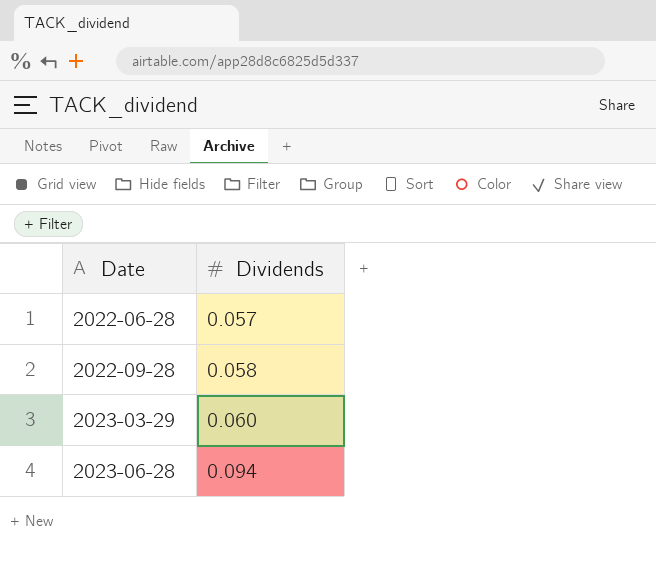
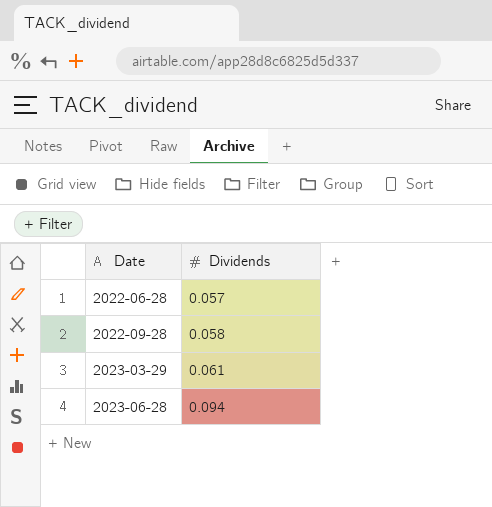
2023-03-29 | Dividends: 0.060 -> 0.061

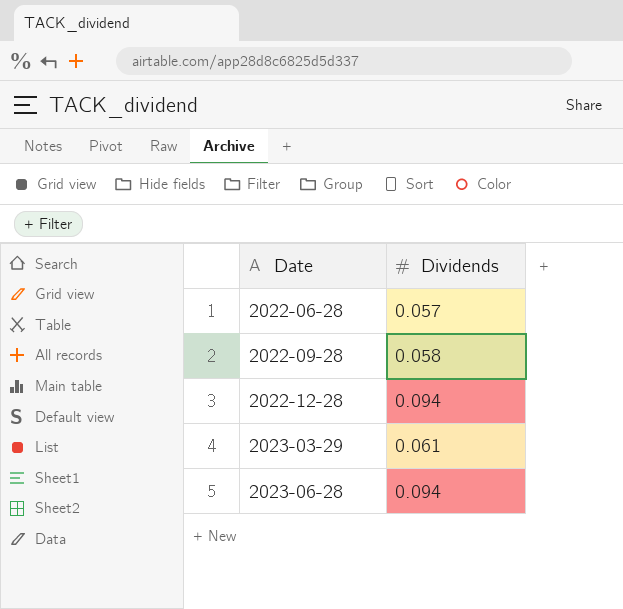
row 2022-12-28: none -> 0.094

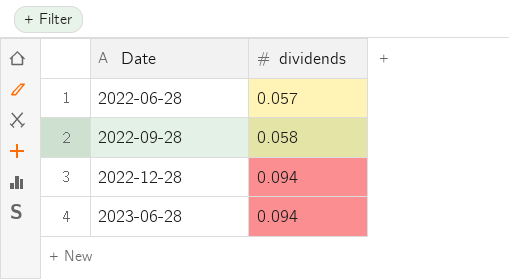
column name: Dividends -> dividends
row 2023-03-29: 0.061 -> none

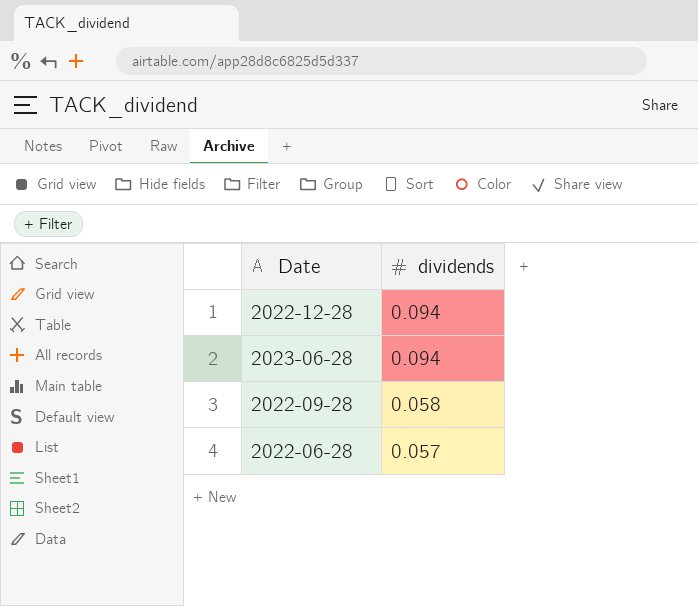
row order: Date ascending -> dividends descending

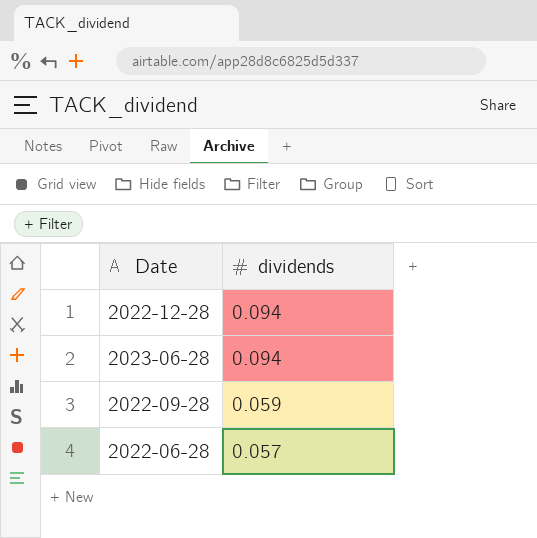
2022-09-28 | dividends: 0.058 -> 0.059

